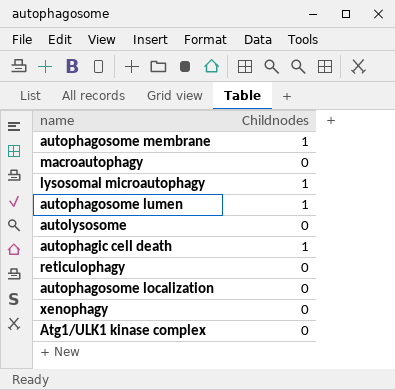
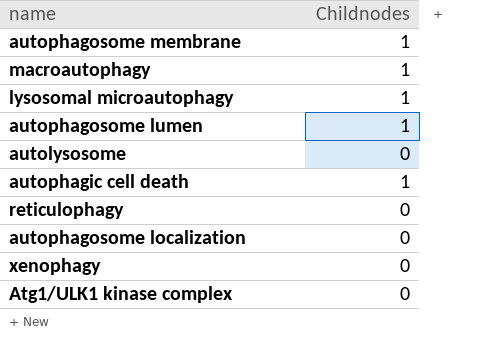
macroautophagy | Childnodes: 0 -> 1

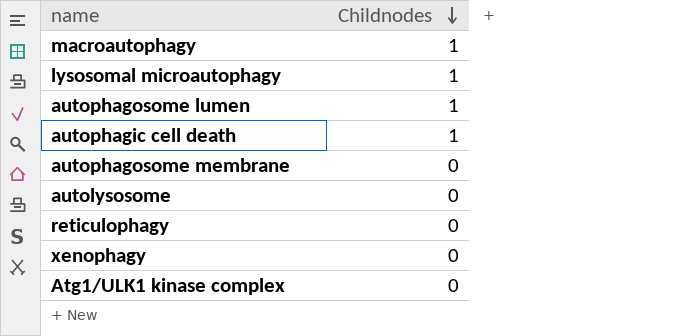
row order: none -> Childnodes descending
row autophagosome localization: 0 -> none
autophagosome membrane | Childnodes: 1 -> 0

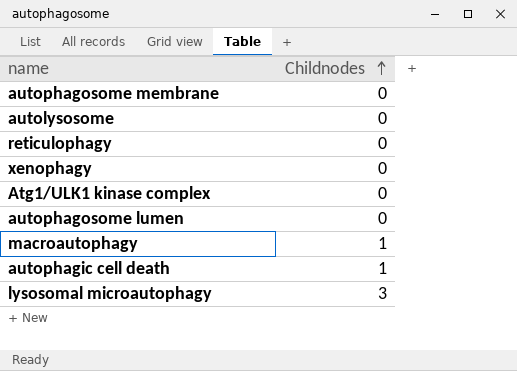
row order: Childnodes descending -> Childnodes ascending
autophagosome lumen | Childnodes: 1 -> 0
lysosomal microautophagy | Childnodes: 1 -> 3

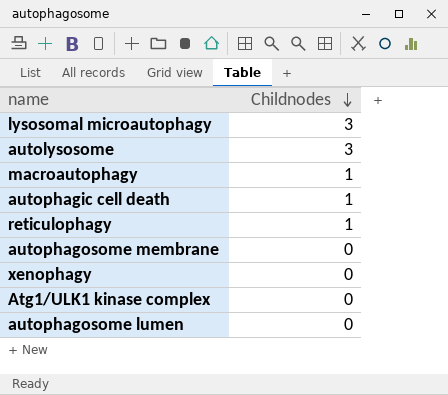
row order: Childnodes ascending -> Childnodes descending
autolysosome | Childnodes: 0 -> 3
reticulophagy | Childnodes: 0 -> 1

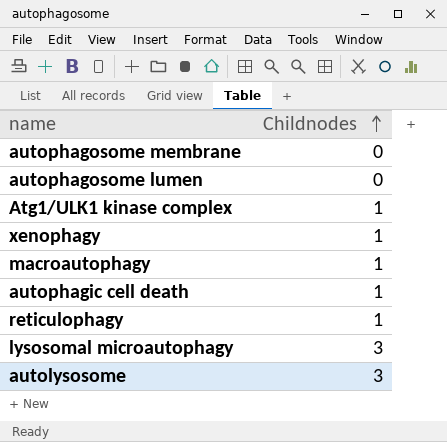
row order: Childnodes descending -> Childnodes ascending
Atg1/ULK1 kinase complex | Childnodes: 0 -> 1
xenophagy | Childnodes: 0 -> 1

